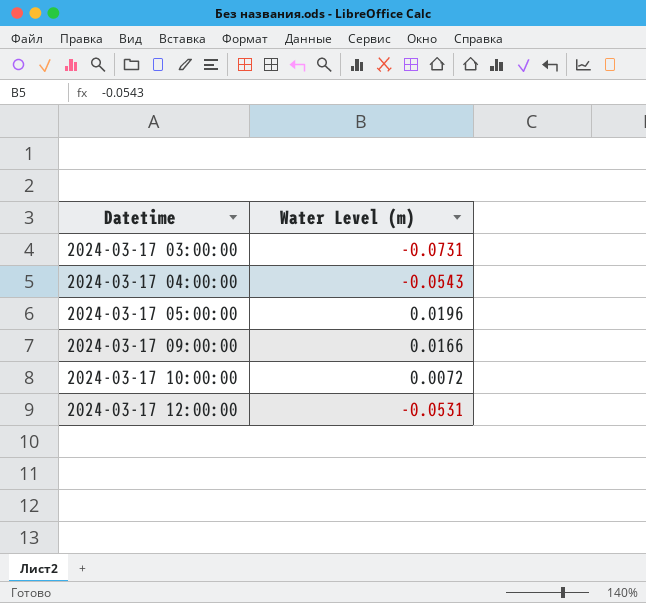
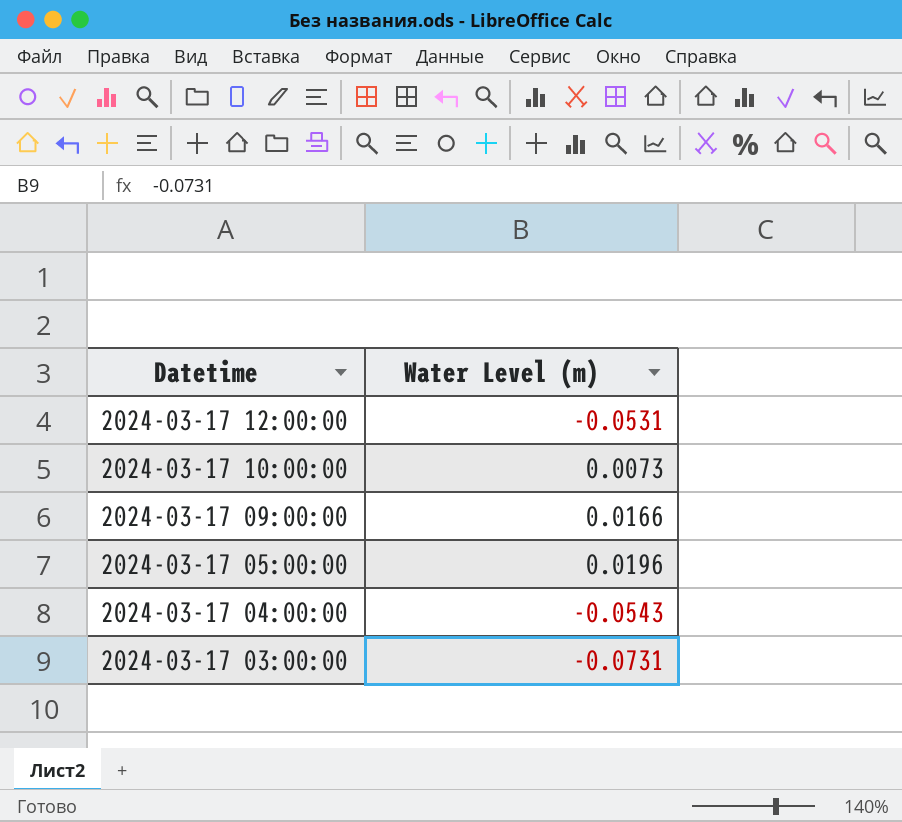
row order: Datetime ascending -> Datetime descending
2024-03-17 10:00:00 | Water Level (m): 0.0072 -> 0.0073

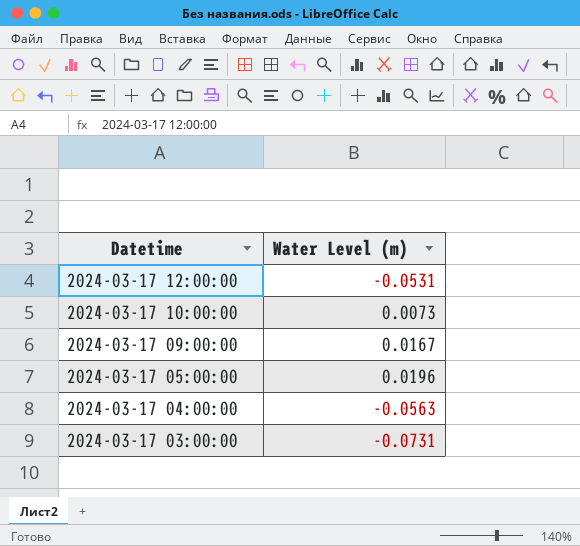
2024-03-17 09:00:00 | Water Level (m): 0.0166 -> 0.0167
2024-03-17 04:00:00 | Water Level (m): -0.0543 -> -0.0563

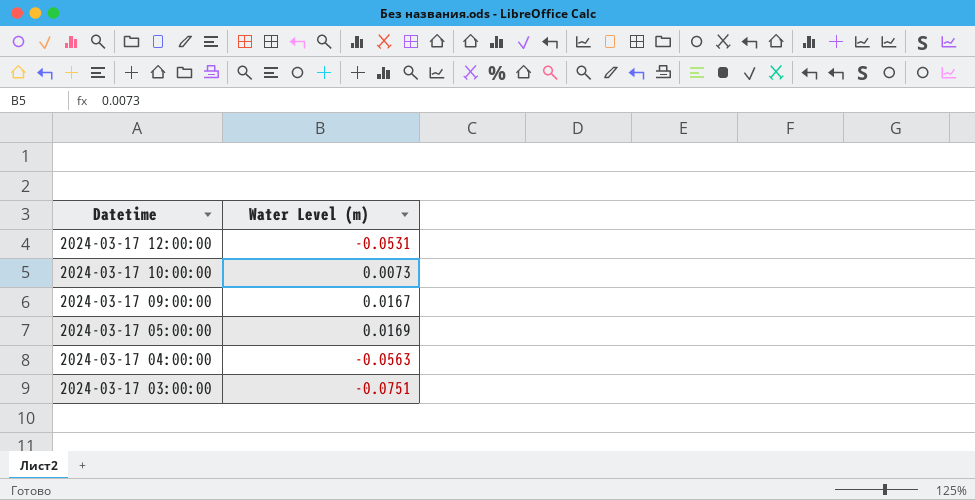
2024-03-17 05:00:00 | Water Level (m): 0.0196 -> 0.0169
2024-03-17 03:00:00 | Water Level (m): -0.0731 -> -0.0751

